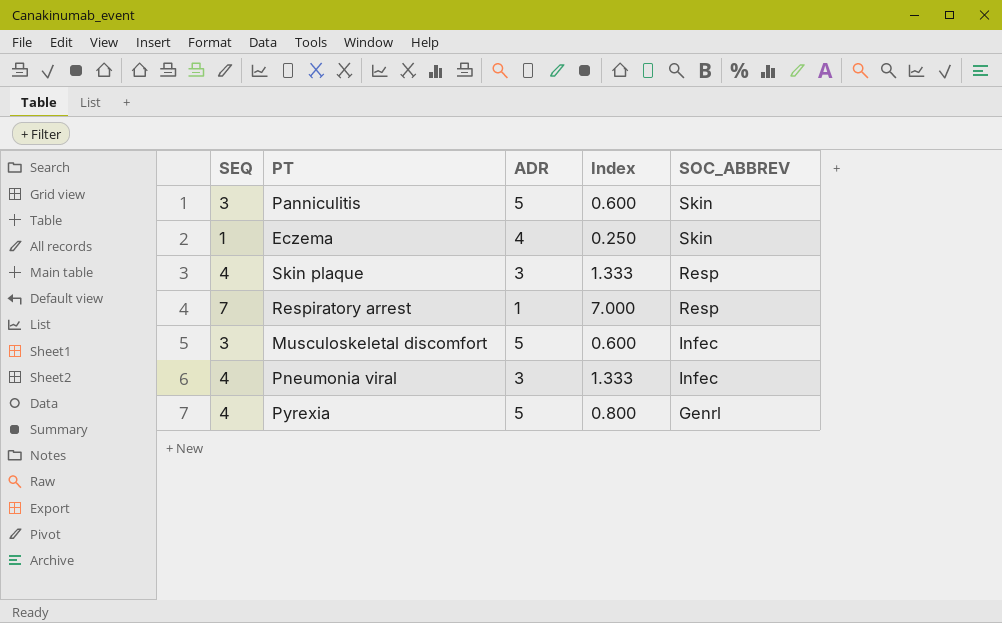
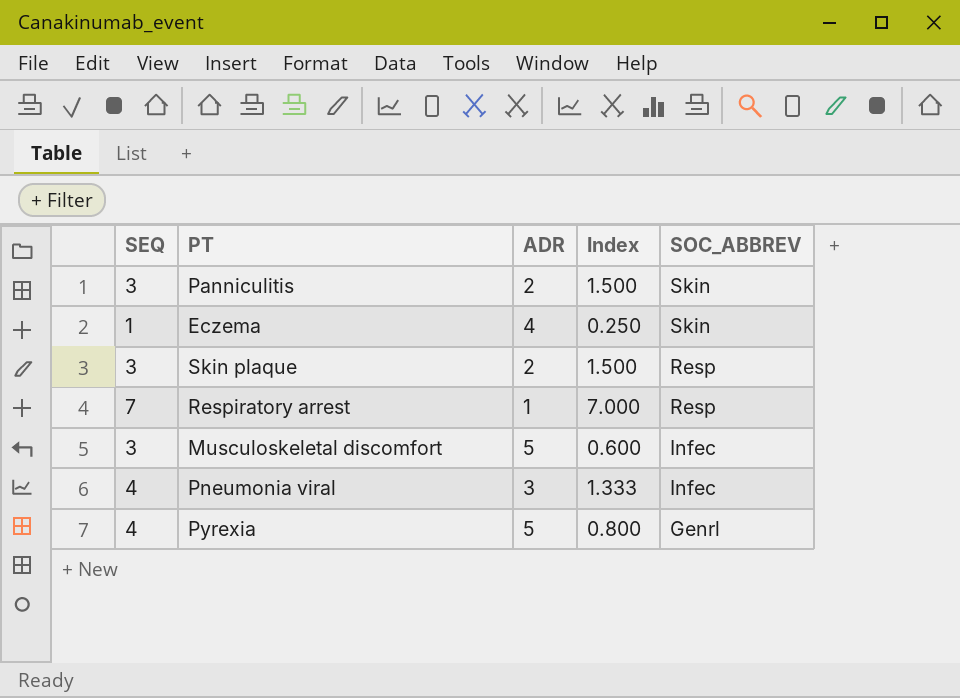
Panniculitis | ADR: 5 -> 2
Panniculitis | Index: 0.600 -> 1.500
Skin plaque | SEQ: 4 -> 3
Skin plaque | ADR: 3 -> 2
Skin plaque | Index: 1.333 -> 1.500

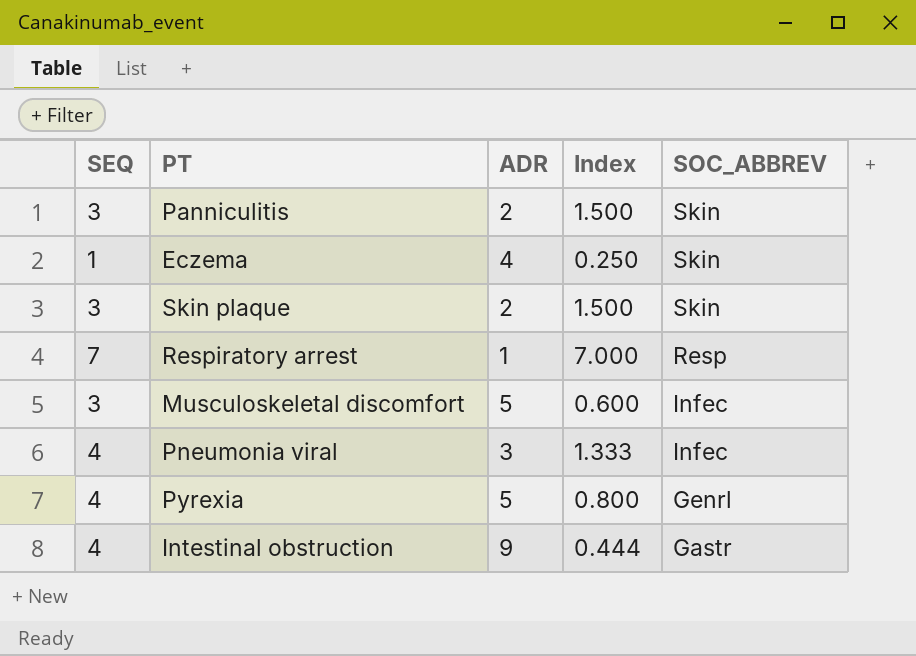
Skin plaque | SOC_ABBREV: Resp -> Skin
row Intestinal obstruction: none -> 4 | 9 | 0.444 | Gastr

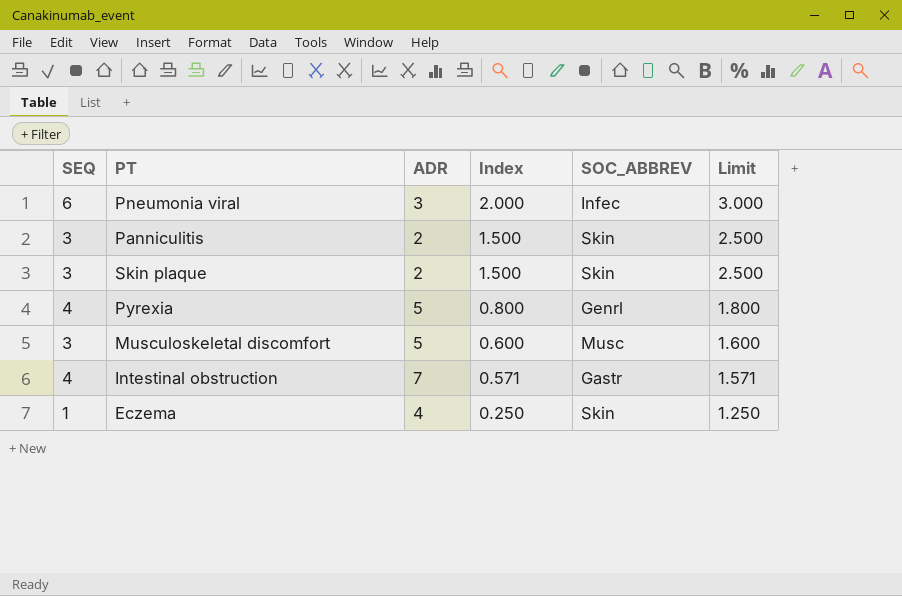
row order: SOC_ABBREV descending -> Index descending
column Limit | formula: none -> [Index] + 1
row Respiratory arrest: 7 | 1 | 7.000 | Resp -> none
Pneumonia viral | SEQ: 4 -> 6
Pneumonia viral | Index: 1.333 -> 2.000
Musculoskeletal discomfort | SOC_ABBREV: Infec -> Musc
Intestinal obstruction | ADR: 9 -> 7
Intestinal obstruction | Index: 0.444 -> 0.571

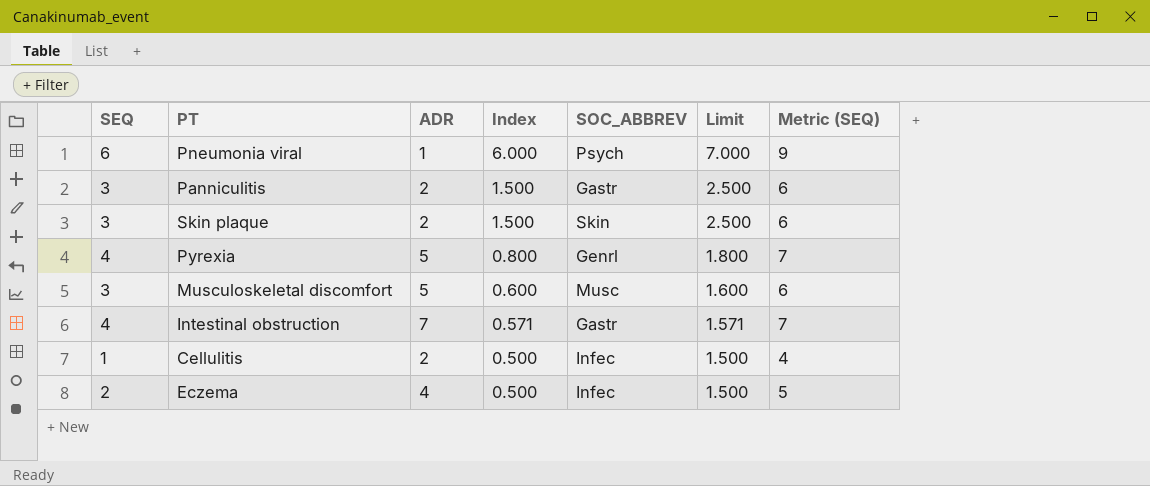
column Metric (SEQ) | formula: none -> [SEQ] + 3
Pneumonia viral | ADR: 3 -> 1
Pneumonia viral | Index: 2.000 -> 6.000
Pneumonia viral | SOC_ABBREV: Infec -> Psych
Pneumonia viral | Limit: 3.000 -> 7.000
Panniculitis | SOC_ABBREV: Skin -> Gastr
row Cellulitis: none -> 1 | 2 | 0.500 | Infec | 1.500 | 4
Eczema | SEQ: 1 -> 2
Eczema | Index: 0.250 -> 0.500
Eczema | SOC_ABBREV: Skin -> Infec
Eczema | Limit: 1.250 -> 1.500

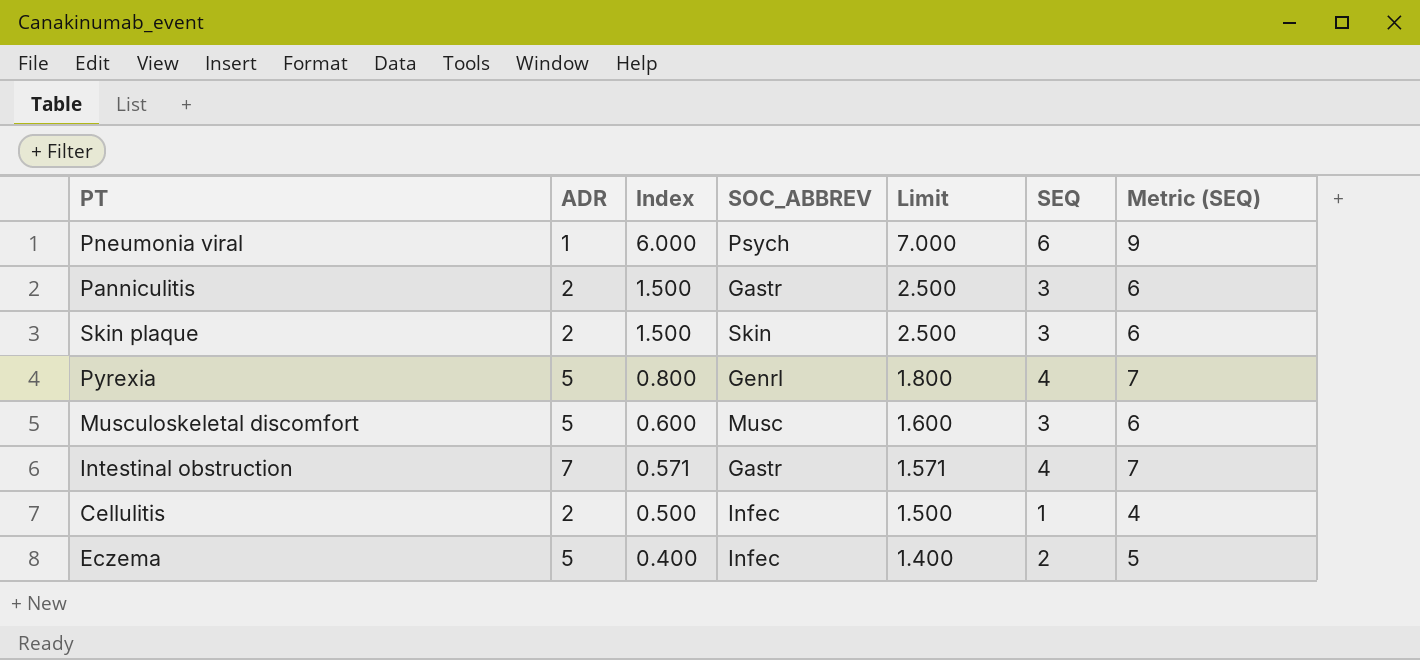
column SEQ | position: 1 -> 6
Eczema | ADR: 4 -> 5
Eczema | Index: 0.500 -> 0.400
Eczema | Limit: 1.500 -> 1.400

